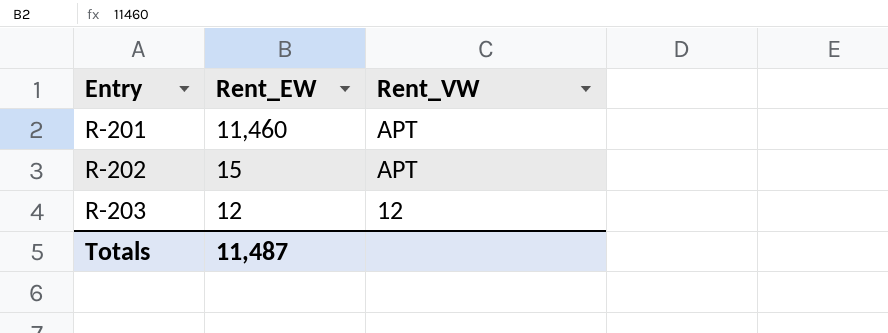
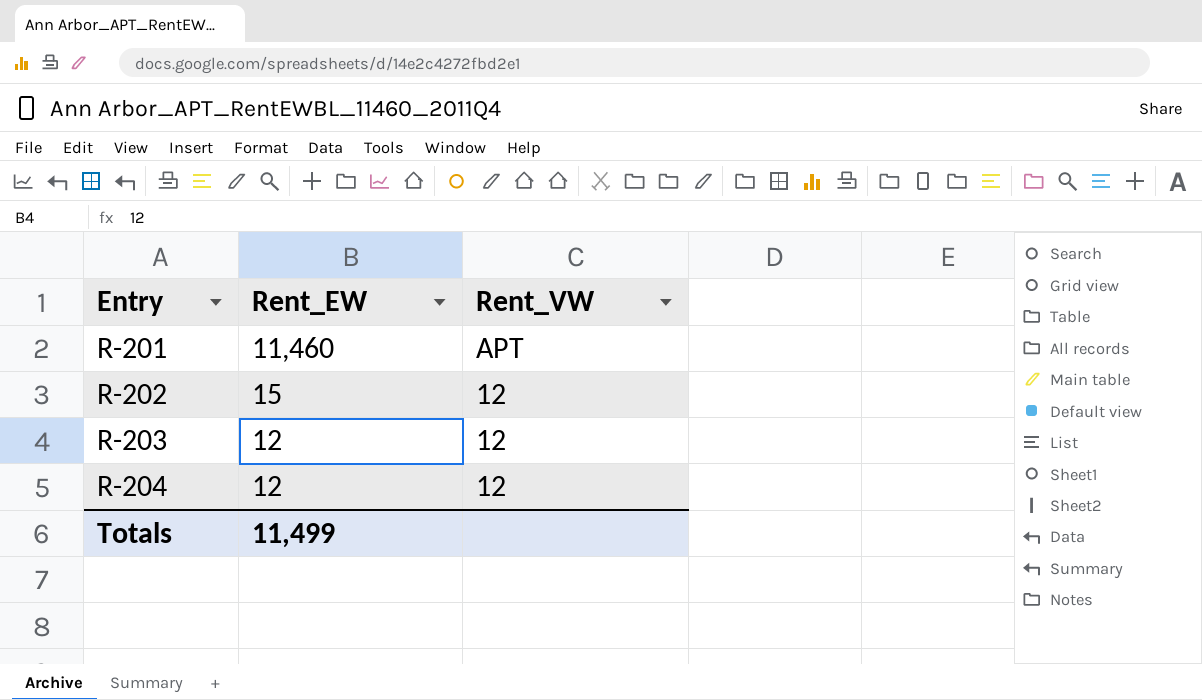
R-202 | Rent_VW: APT -> 12
row R-204: none -> 12 | 12
Totals | Rent_EW: 11,487 -> 11,499

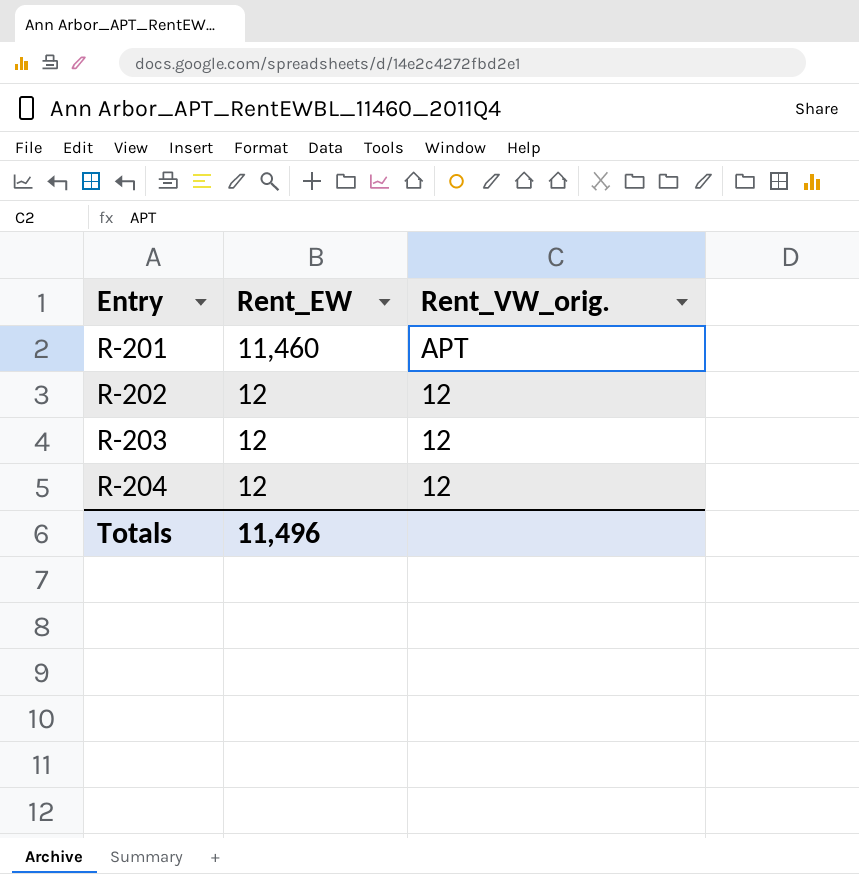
column name: Rent_VW -> Rent_VW_orig.
R-202 | Rent_EW: 15 -> 12
Totals | Rent_EW: 11,499 -> 11,496

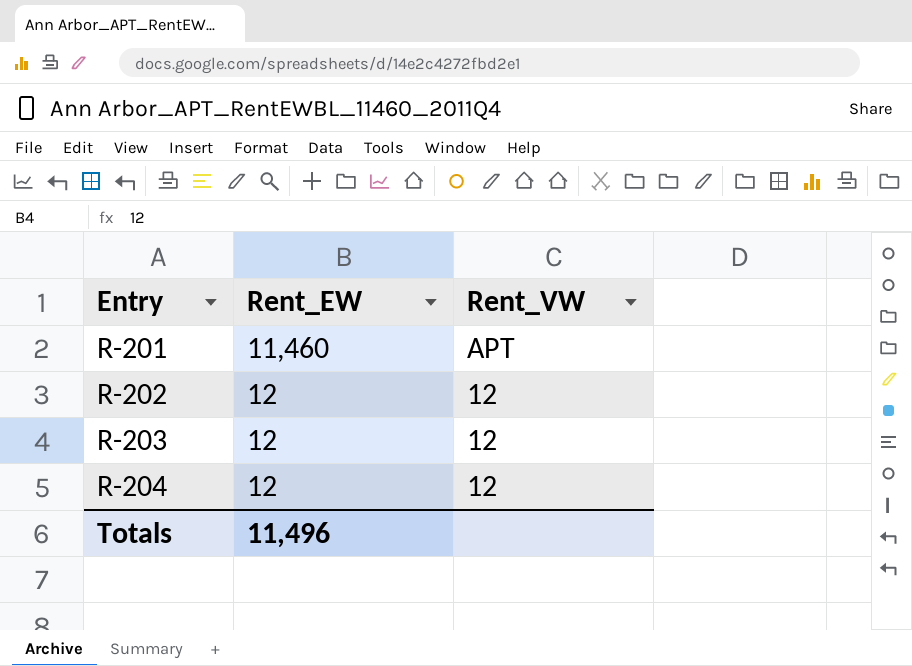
column name: Rent_VW_orig. -> Rent_VW

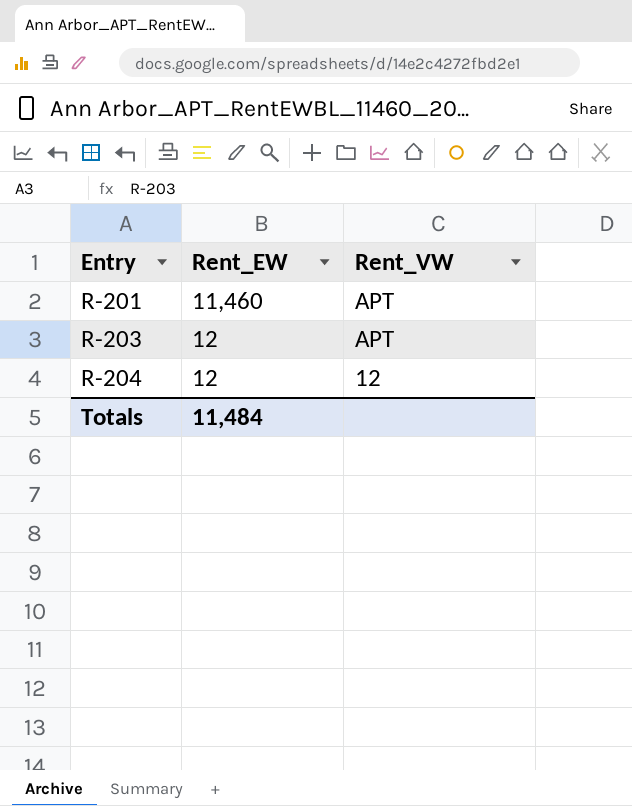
row R-202: 12 | 12 -> none
R-203 | Rent_VW: 12 -> APT
Totals | Rent_EW: 11,496 -> 11,484

